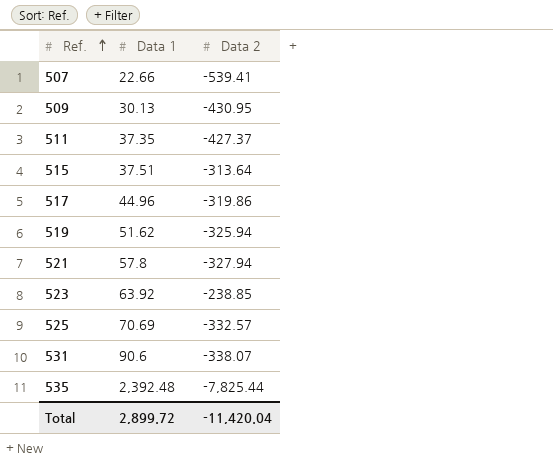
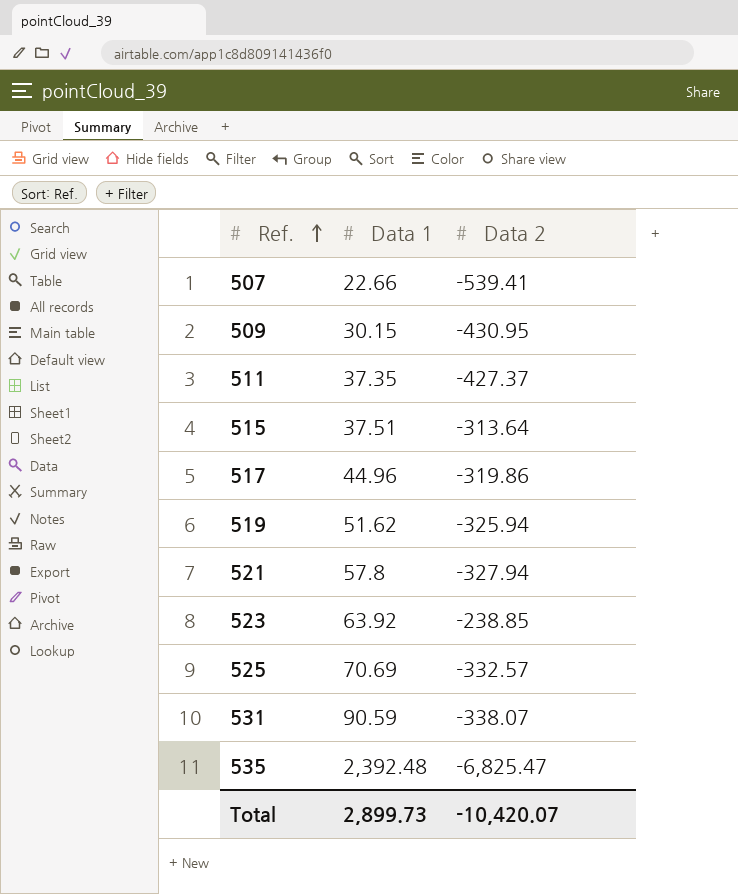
509 | Data 1: 30.13 -> 30.15
531 | Data 1: 90.6 -> 90.59
535 | Data 2: -7,825.44 -> -6,825.47
Total | Data 1: 2,899.72 -> 2,899.73
Total | Data 2: -11,420.04 -> -10,420.07

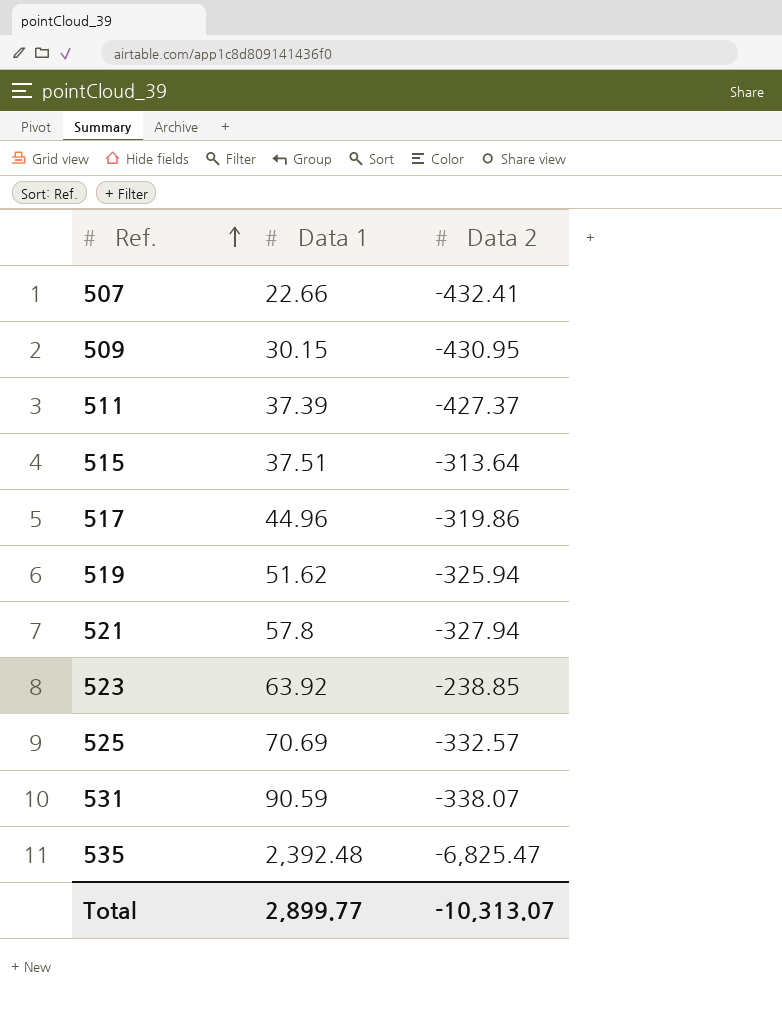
507 | Data 2: -539.41 -> -432.41
511 | Data 1: 37.35 -> 37.39
Total | Data 1: 2,899.73 -> 2,899.77
Total | Data 2: -10,420.07 -> -10,313.07

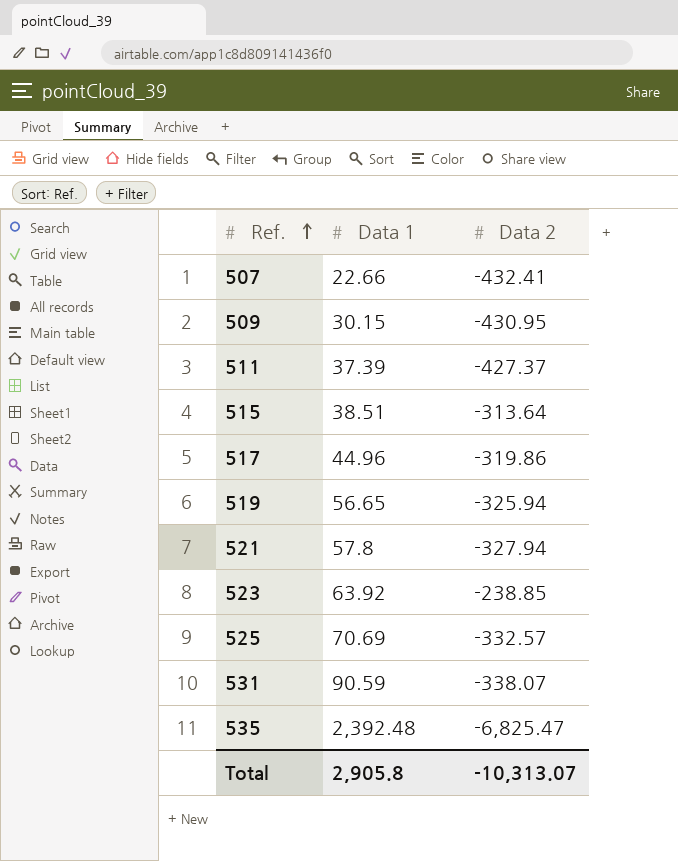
515 | Data 1: 37.51 -> 38.51
519 | Data 1: 51.62 -> 56.65
Total | Data 1: 2,899.77 -> 2,905.8

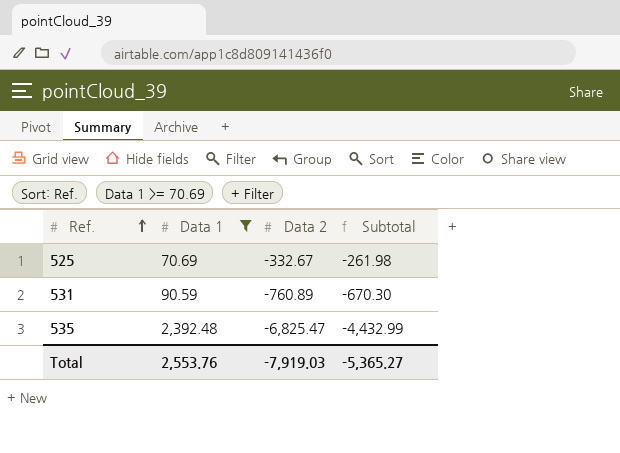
filter: none -> Data 1 >= 70.69
column Subtotal | formula: none -> [Data 1] + [Data 2]
525 | Data 2: -332.57 -> -332.67
531 | Data 2: -338.07 -> -760.89
Total | Data 1: 2,905.8 -> 2,553.76
Total | Data 2: -10,313.07 -> -7,919.03

